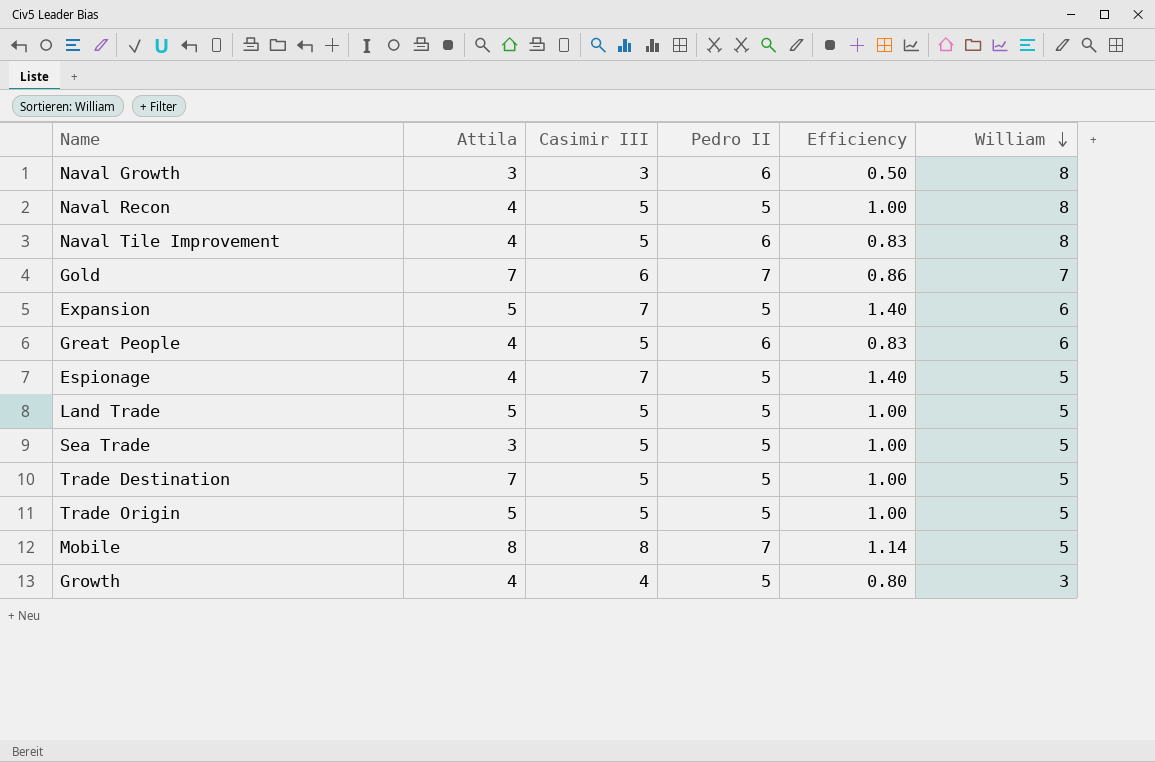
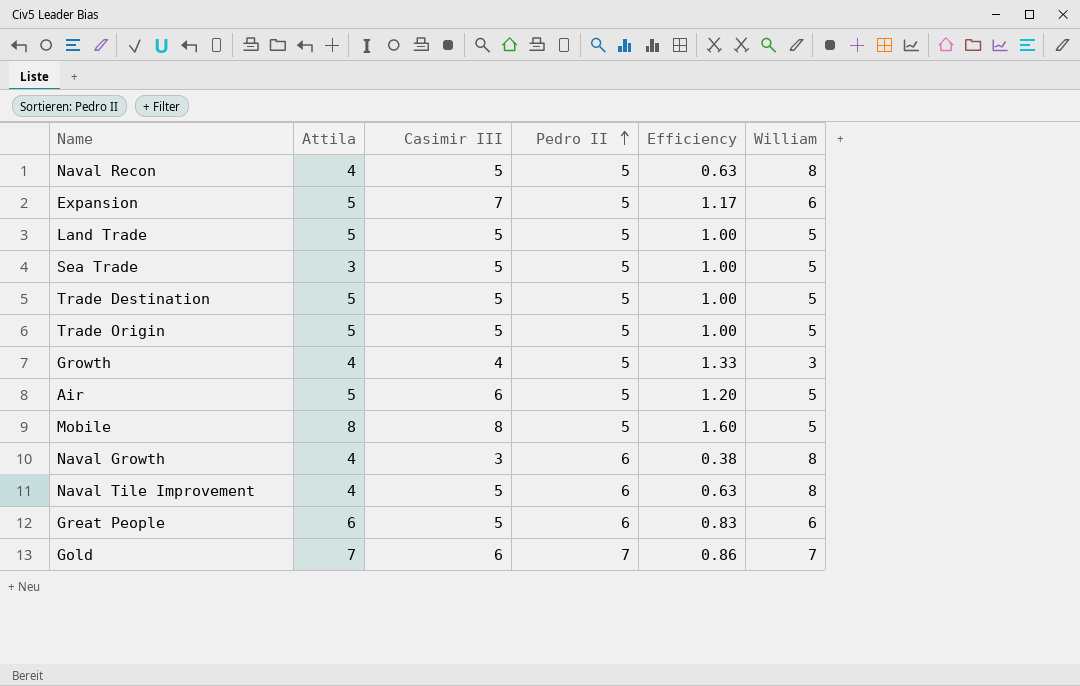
row order: William descending -> Pedro II ascending
column Efficiency | formula: [Casimir III] / [Pedro II] -> [Casimir III] / [William]
row Espionage: 4 | 7 | 5 | 1.40 | 5 -> none
Trade Destination | Attila: 7 -> 5
row Air: none -> 5 | 6 | 5 | 1.20 | 5
Mobile | Pedro II: 7 -> 5
Naval Growth | Attila: 3 -> 4
Great People | Attila: 4 -> 6

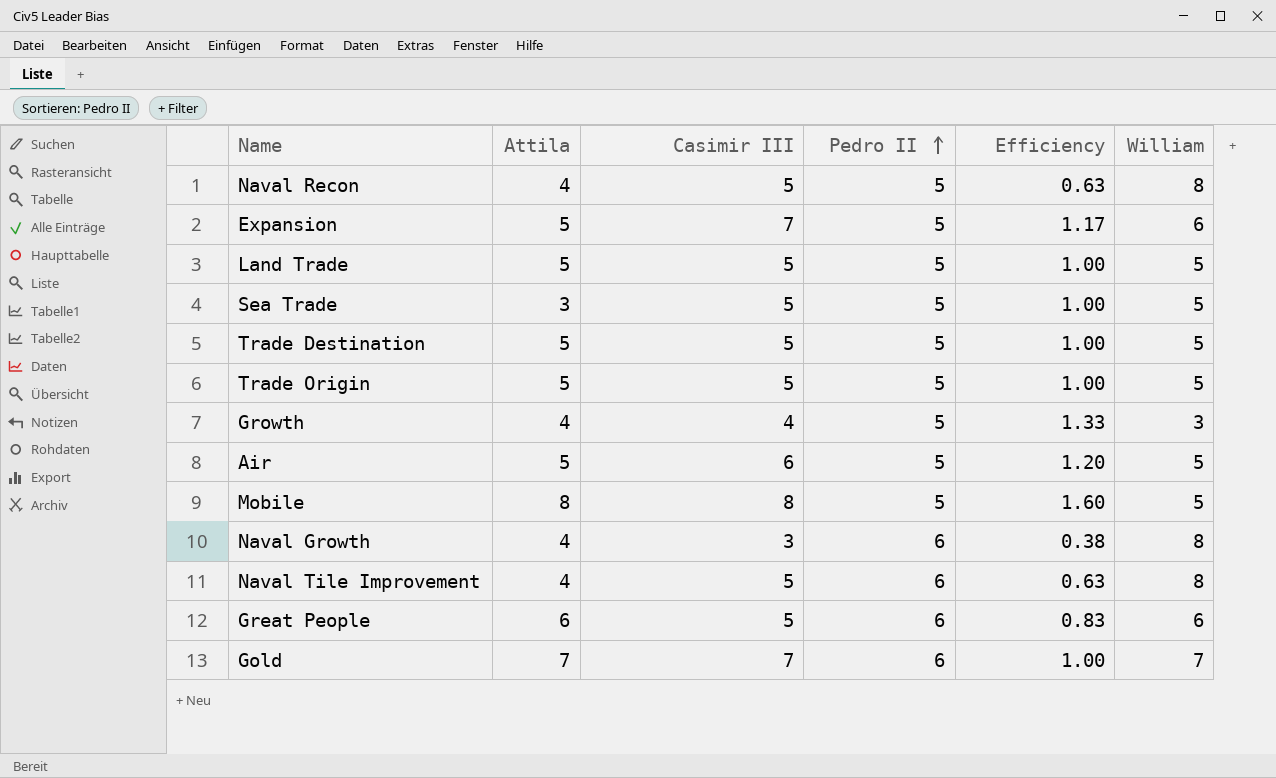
Gold | Casimir III: 6 -> 7
Gold | Pedro II: 7 -> 6
Gold | Efficiency: 0.86 -> 1.00

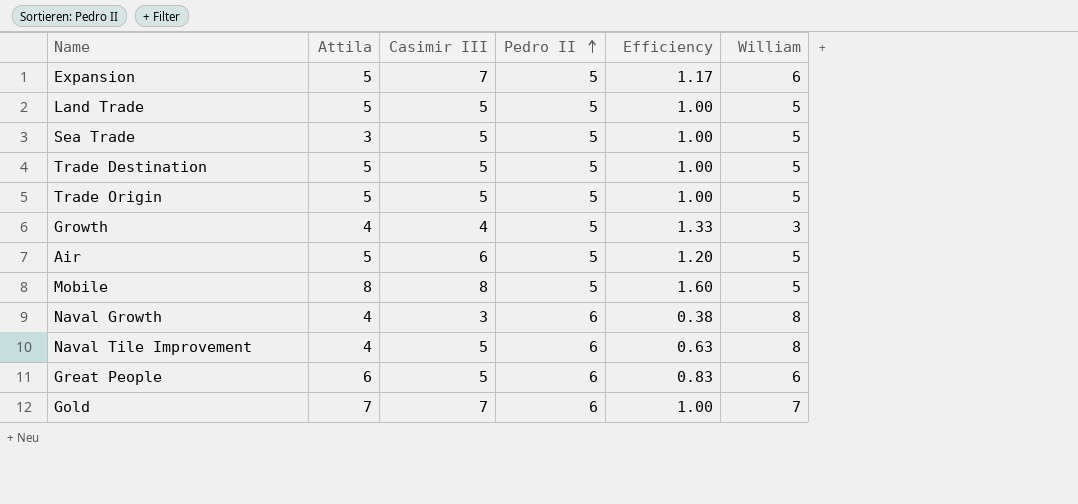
row Naval Recon: 4 | 5 | 5 | 0.63 | 8 -> none

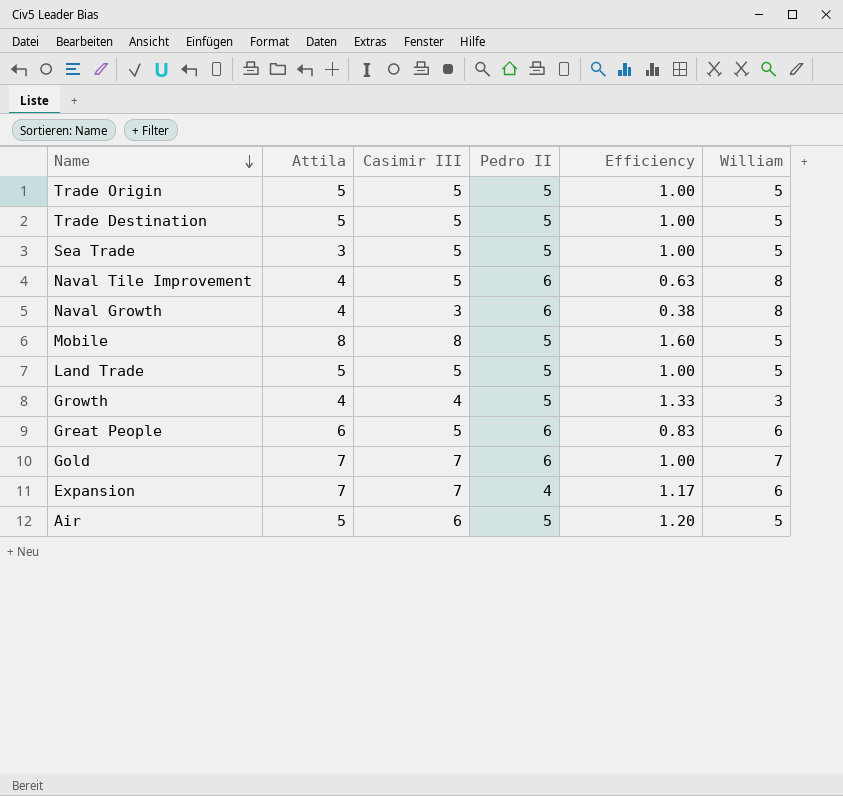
row order: Pedro II ascending -> Name descending
Expansion | Attila: 5 -> 7
Expansion | Pedro II: 5 -> 4

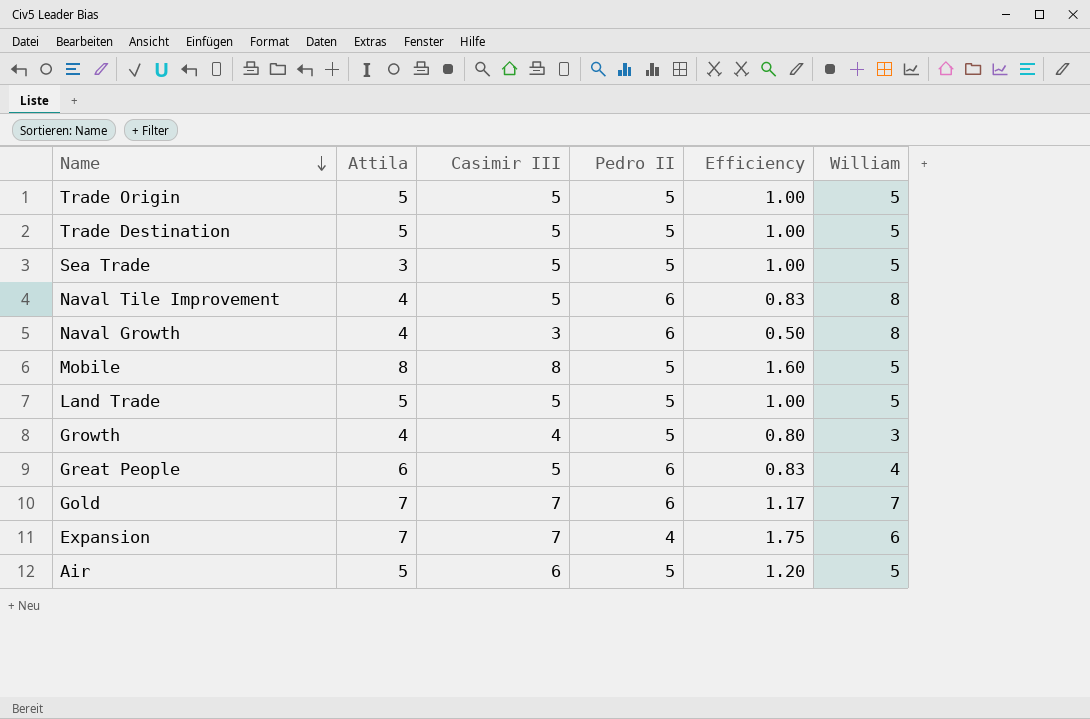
column Efficiency | formula: [Casimir III] / [William] -> [Casimir III] / [Pedro II]
Great People | William: 6 -> 4

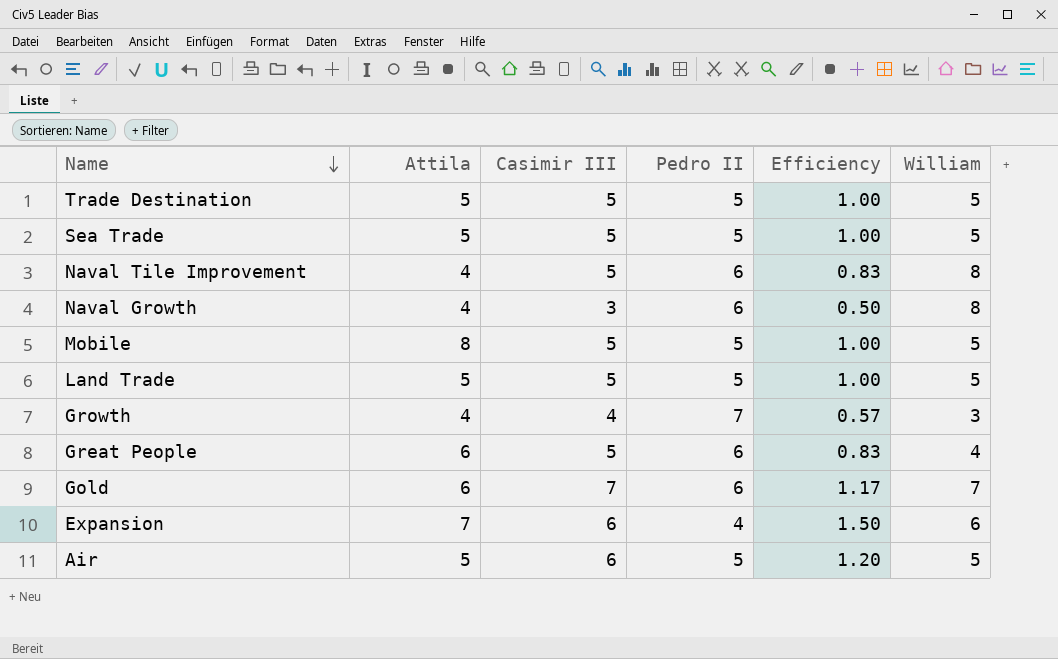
row Trade Origin: 5 | 5 | 5 | 1.00 | 5 -> none
Sea Trade | Attila: 3 -> 5
Mobile | Casimir III: 8 -> 5
Mobile | Efficiency: 1.60 -> 1.00
Growth | Pedro II: 5 -> 7
Growth | Efficiency: 0.80 -> 0.57
Gold | Attila: 7 -> 6
Expansion | Casimir III: 7 -> 6
Expansion | Efficiency: 1.75 -> 1.50

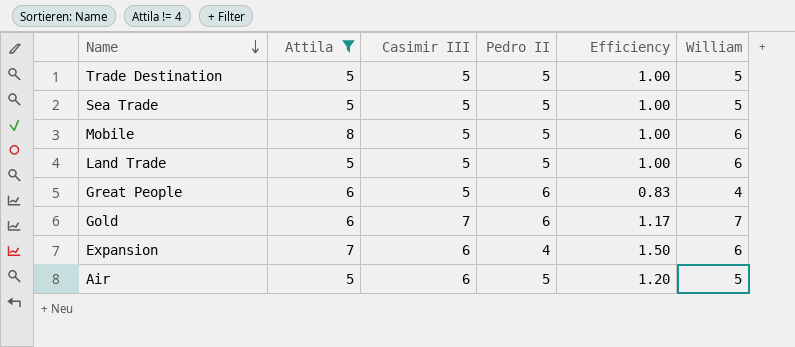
filter: none -> Attila != 4
Mobile | William: 5 -> 6
Land Trade | William: 5 -> 6

